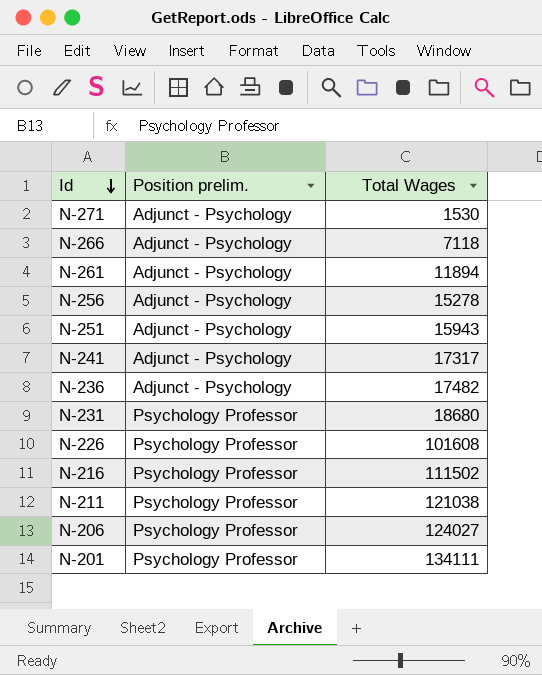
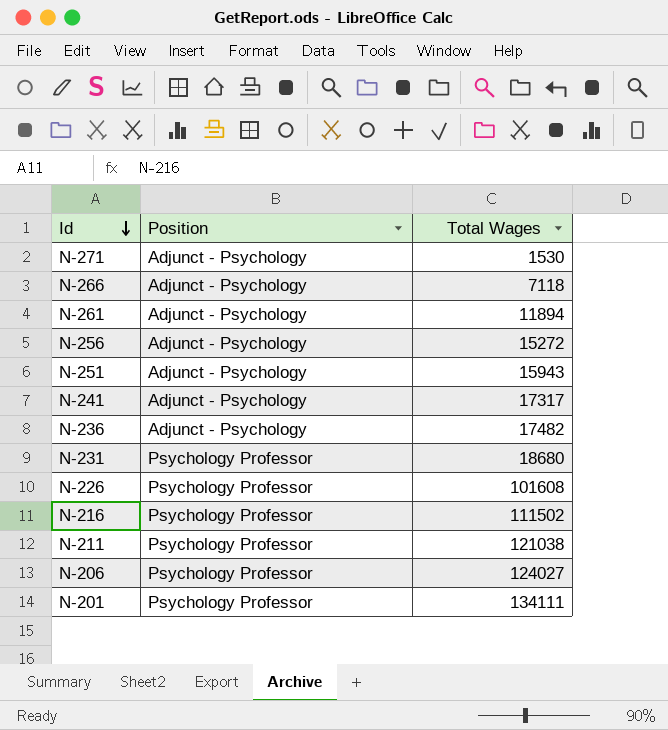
column name: Position prelim. -> Position
N-256 | Total Wages: 15278 -> 15272

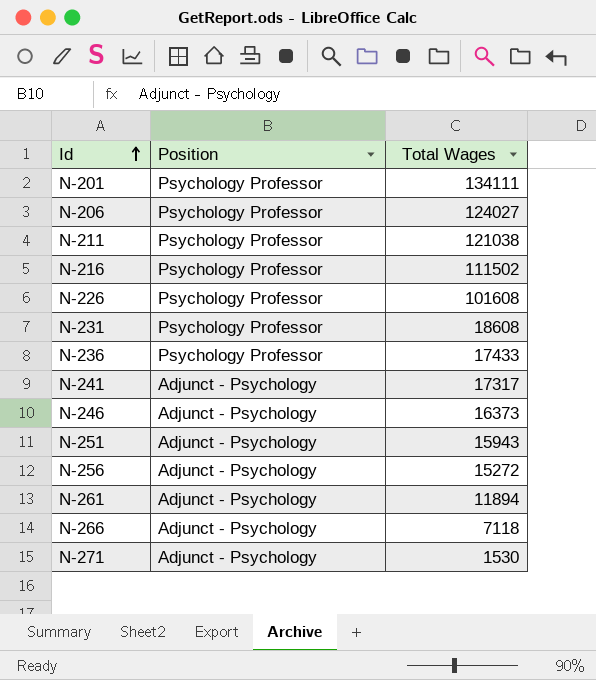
row order: Id descending -> Id ascending
N-231 | Total Wages: 18680 -> 18608
N-236 | Position: Adjunct - Psychology -> Psychology Professor
N-236 | Total Wages: 17482 -> 17433
row N-246: none -> Adjunct - Psychology | 16373

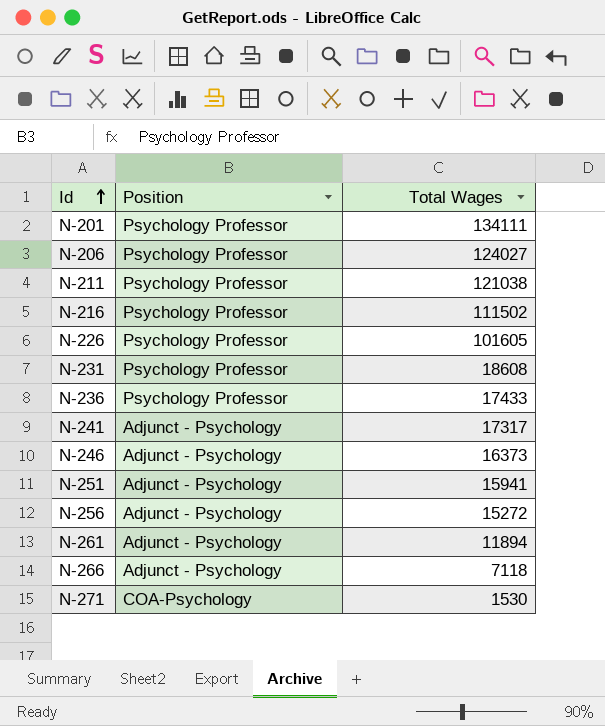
N-226 | Total Wages: 101608 -> 101605
N-251 | Total Wages: 15943 -> 15941
N-271 | Position: Adjunct - Psychology -> COA-Psychology

